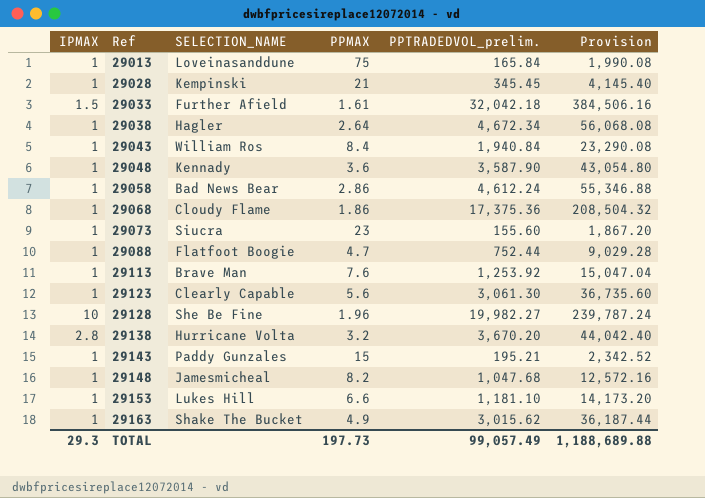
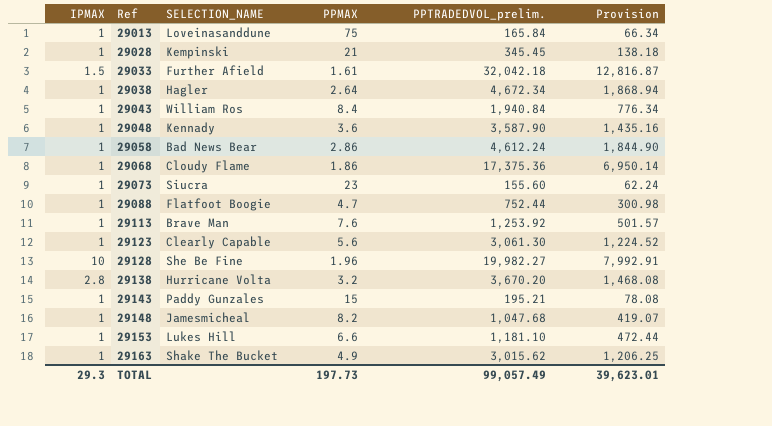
column Provision | formula: [PPTRADEDVOL_prelim.] * 12 -> [PPTRADEDVOL_prelim.] * 0.4
TOTAL | Provision: 1,188,689.88 -> 39,623.01

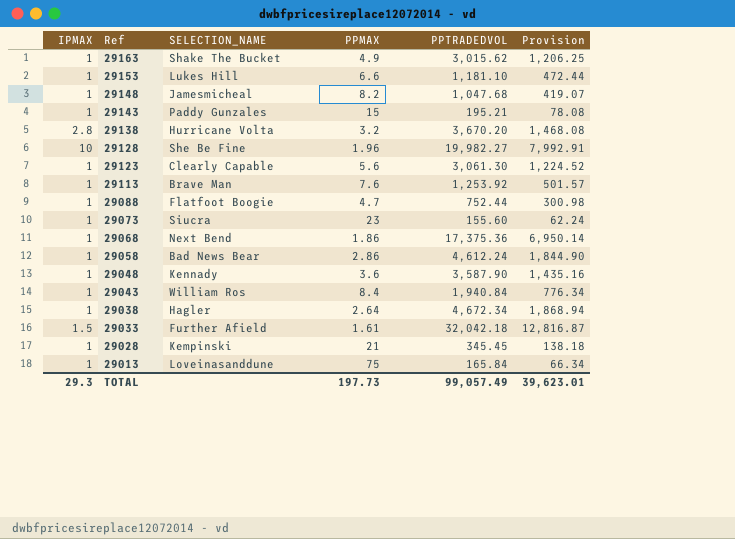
row order: Ref ascending -> Ref descending
column name: PPTRADEDVOL_prelim. -> PPTRADEDVOL
29068 | SELECTION_NAME: Cloudy Flame -> Next Bend

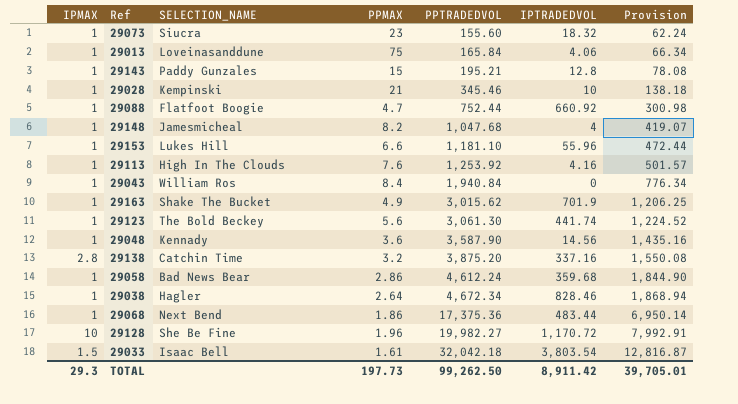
row order: Ref descending -> PPTRADEDVOL ascending
column IPTRADEDVOL | position: none -> 6
29028 | PPTRADEDVOL: 345.45 -> 345.46
29113 | SELECTION_NAME: Brave Man -> High In The Clouds
29123 | SELECTION_NAME: Clearly Capable -> The Bold Beckey
29138 | SELECTION_NAME: Hurricane Volta -> Catchin Time
29138 | PPTRADEDVOL: 3,670.20 -> 3,875.20
29138 | Provision: 1,468.08 -> 1,550.08
29033 | SELECTION_NAME: Further Afield -> Isaac Bell
TOTAL | PPTRADEDVOL: 99,057.49 -> 99,262.50
TOTAL | Provision: 39,623.01 -> 39,705.01

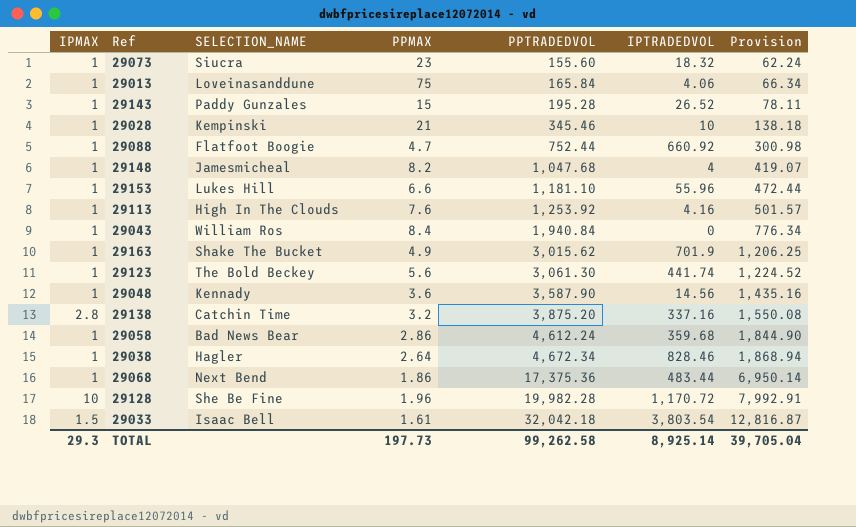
29143 | PPTRADEDVOL: 195.21 -> 195.28
29143 | IPTRADEDVOL: 12.8 -> 26.52
29143 | Provision: 78.08 -> 78.11
29128 | PPTRADEDVOL: 19,982.27 -> 19,982.28
TOTAL | PPTRADEDVOL: 99,262.50 -> 99,262.58
TOTAL | IPTRADEDVOL: 8,911.42 -> 8,925.14
TOTAL | Provision: 39,705.01 -> 39,705.04

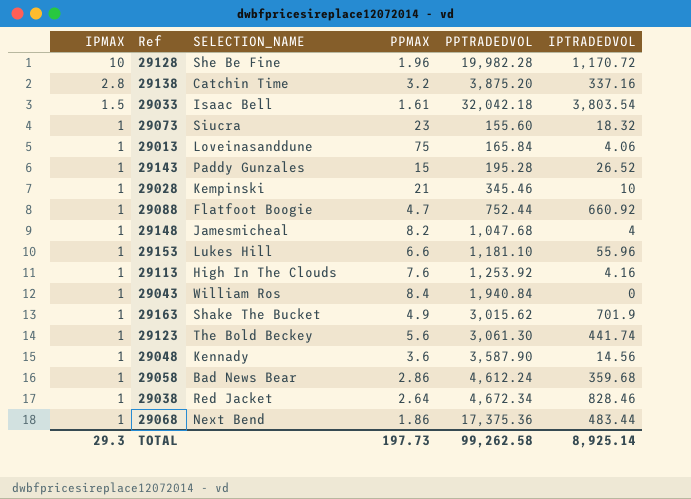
row order: PPTRADEDVOL ascending -> IPMAX descending
column Provision | formula: [PPTRADEDVOL] * 0.4 -> none
29038 | SELECTION_NAME: Hagler -> Red Jacket

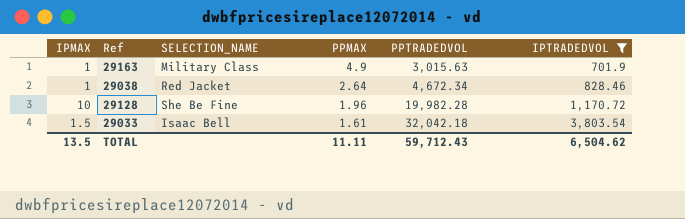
filter: none -> IPTRADEDVOL >= 701.9
row order: IPMAX descending -> PPMAX descending
29163 | SELECTION_NAME: Shake The Bucket -> Military Class
29163 | PPTRADEDVOL: 3,015.62 -> 3,015.63
TOTAL | IPMAX: 29.3 -> 13.5
TOTAL | PPMAX: 197.73 -> 11.11
TOTAL | PPTRADEDVOL: 99,262.58 -> 59,712.43
TOTAL | IPTRADEDVOL: 8,925.14 -> 6,504.62

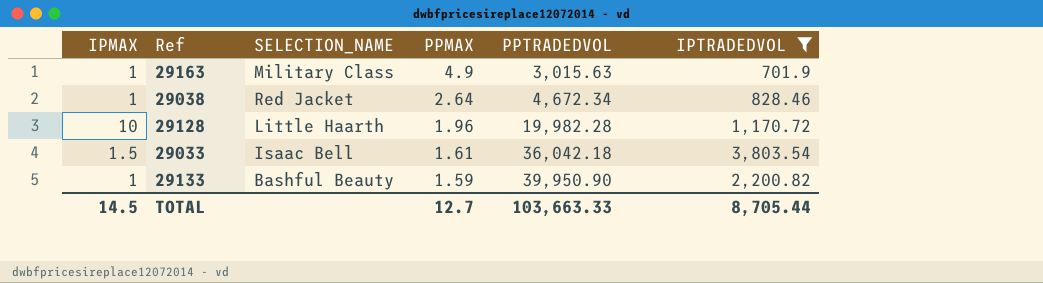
29128 | SELECTION_NAME: She Be Fine -> Little Haarth
29033 | PPTRADEDVOL: 32,042.18 -> 36,042.18
row 29133: none -> 1 | Bashful Beauty | 1.59 | 39,950.90 | 2,200.82
TOTAL | IPMAX: 13.5 -> 14.5
TOTAL | PPMAX: 11.11 -> 12.7
TOTAL | PPTRADEDVOL: 59,712.43 -> 103,663.33
TOTAL | IPTRADEDVOL: 6,504.62 -> 8,705.44

